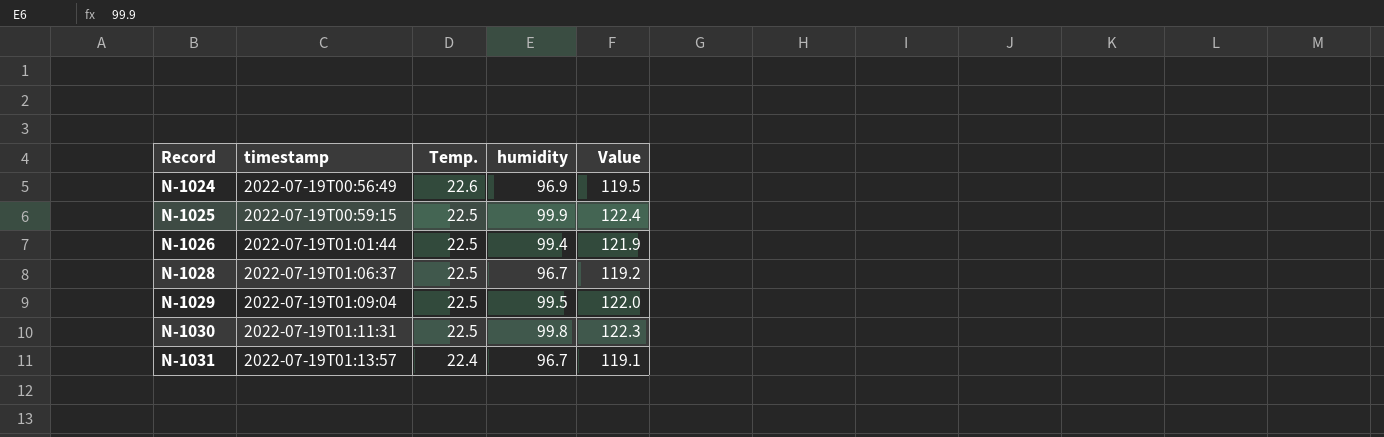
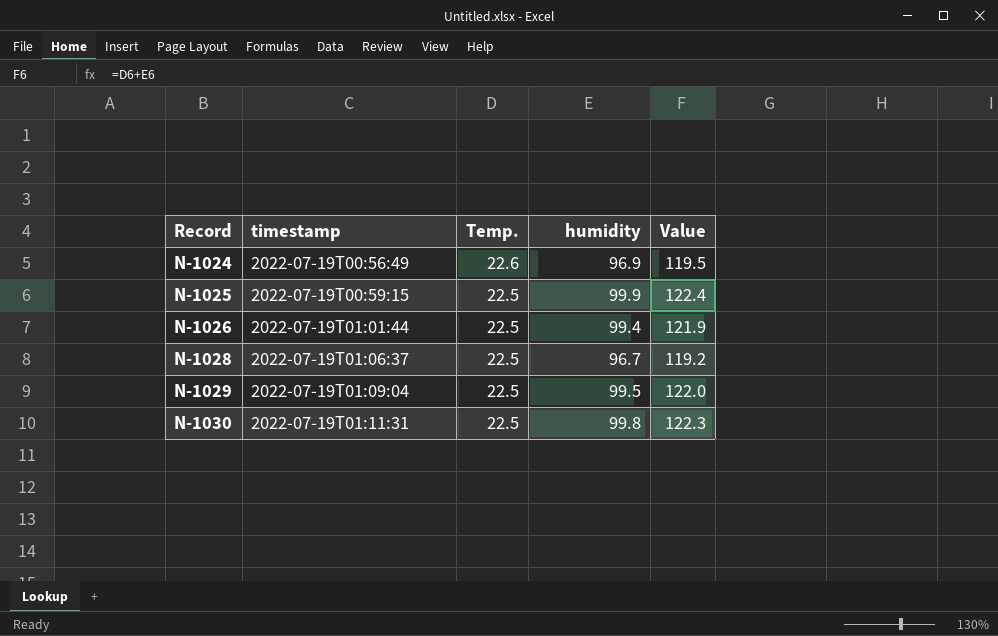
row N-1031: 2022-07-19T01:13:57 | 22.4 | 96.7 | 119.1 -> none

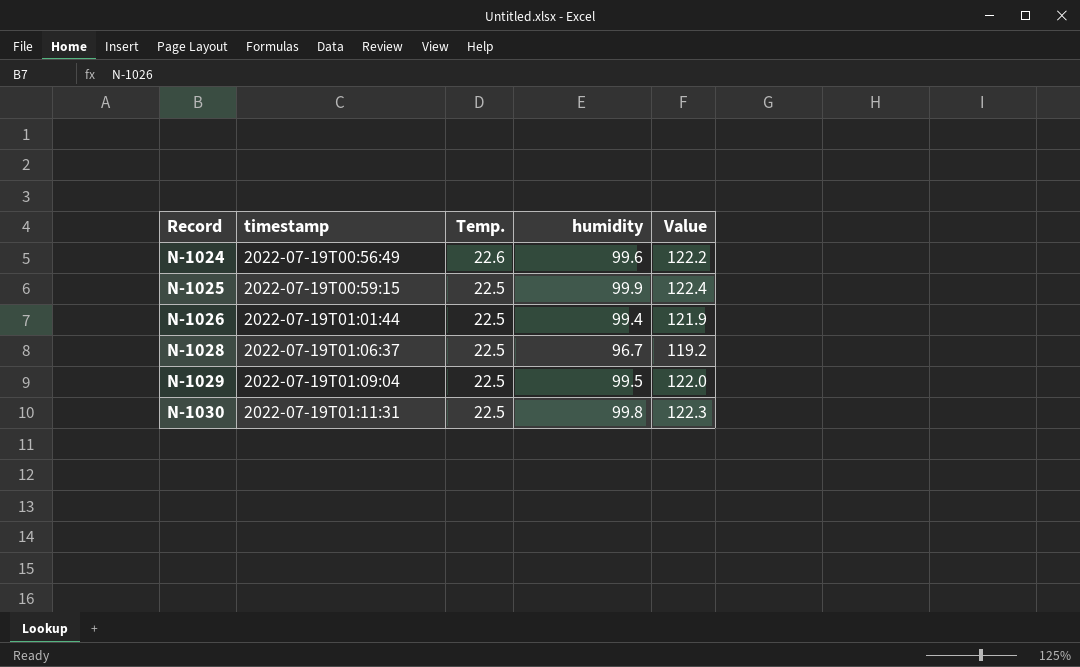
N-1024 | humidity: 96.9 -> 99.6
N-1024 | Value: 119.5 -> 122.2

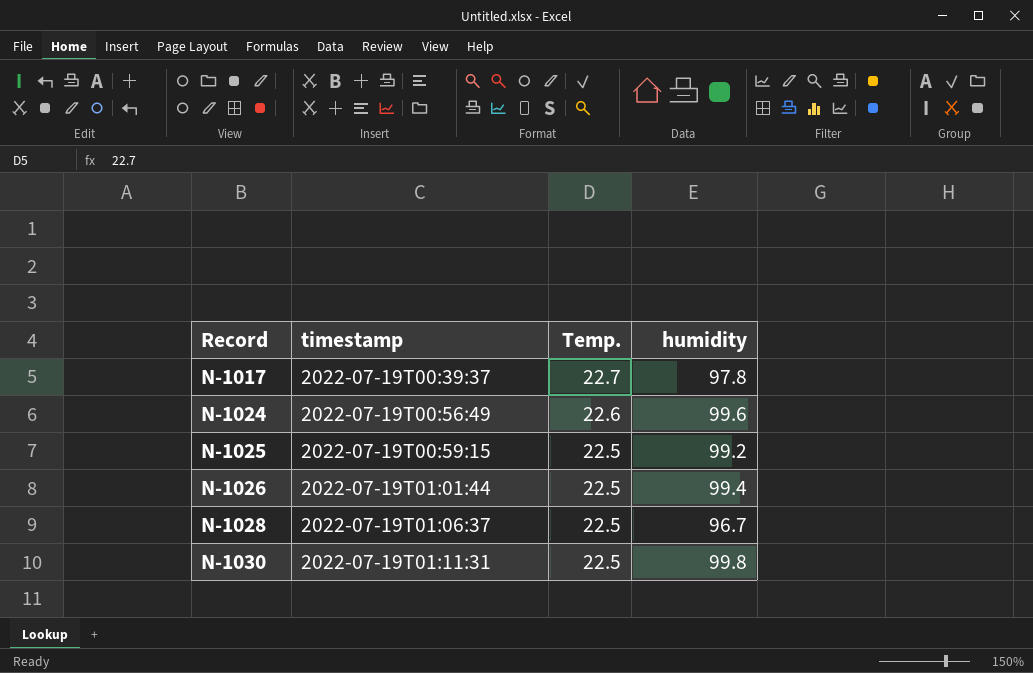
column Value | formula: [Temp.] + [humidity] -> none
row N-1029: 2022-07-19T01:09:04 | 22.5 | 99.5 | 122.0 -> none
row N-1017: none -> 2022-07-19T00:39:37 | 22.7 | 97.8
N-1025 | humidity: 99.9 -> 99.2

